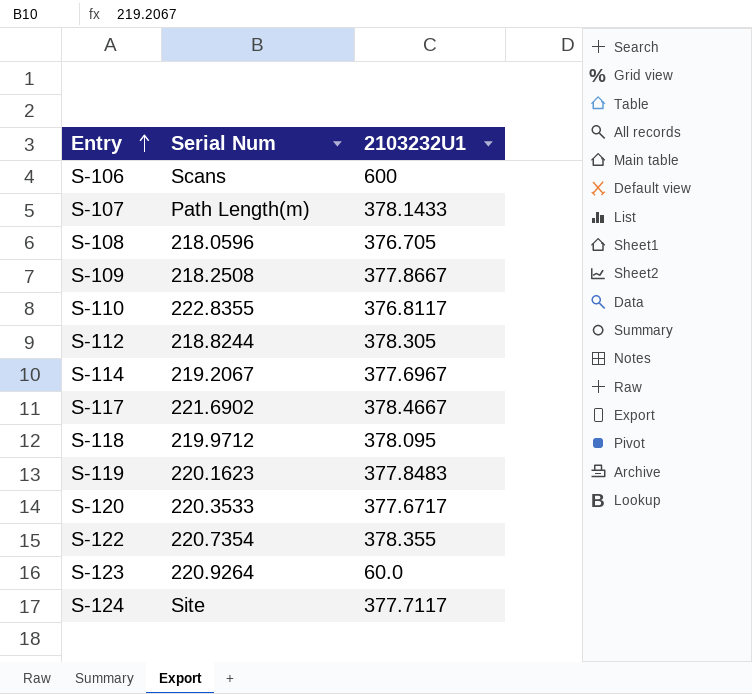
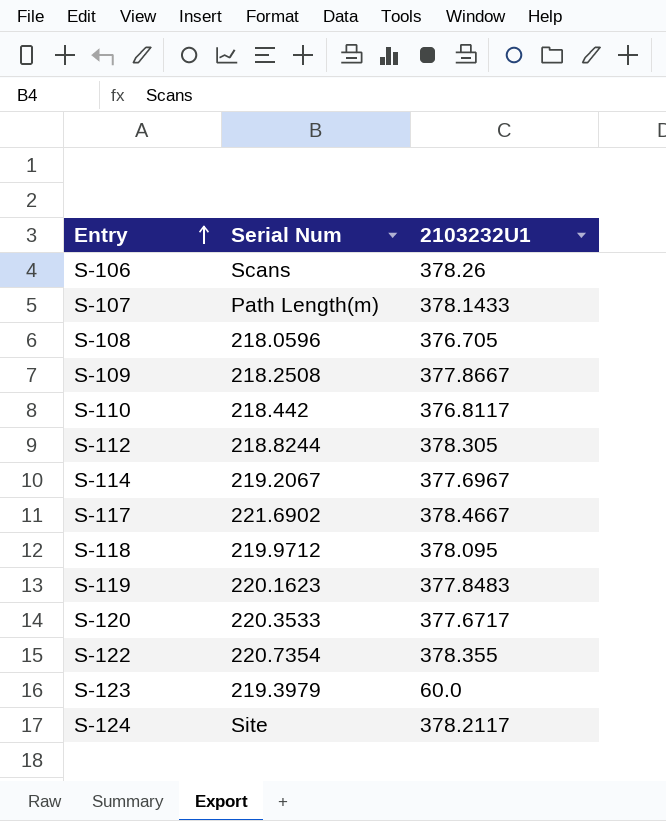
S-106 | 2103232U1: 600 -> 378.26
S-110 | Serial Num: 222.8355 -> 218.442
S-123 | Serial Num: 220.9264 -> 219.3979
S-124 | 2103232U1: 377.7117 -> 378.2117

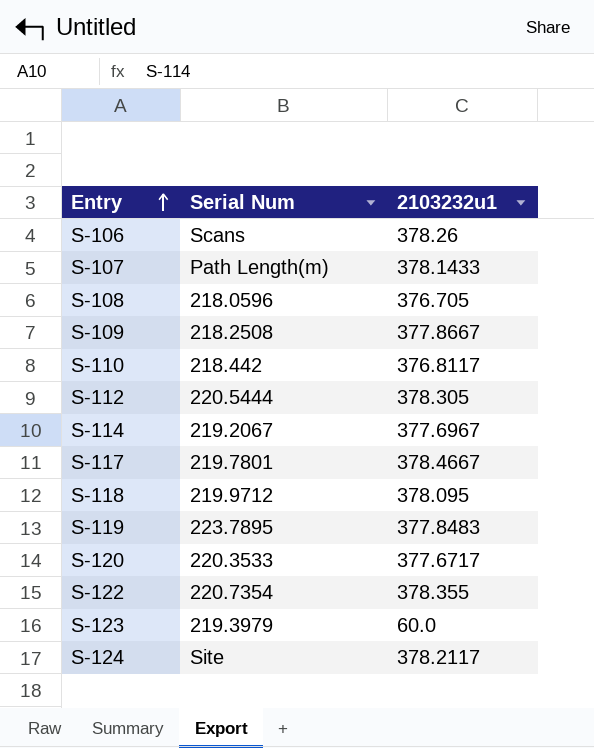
column name: 2103232U1 -> 2103232u1
S-112 | Serial Num: 218.8244 -> 220.5444
S-117 | Serial Num: 221.6902 -> 219.7801
S-119 | Serial Num: 220.1623 -> 223.7895

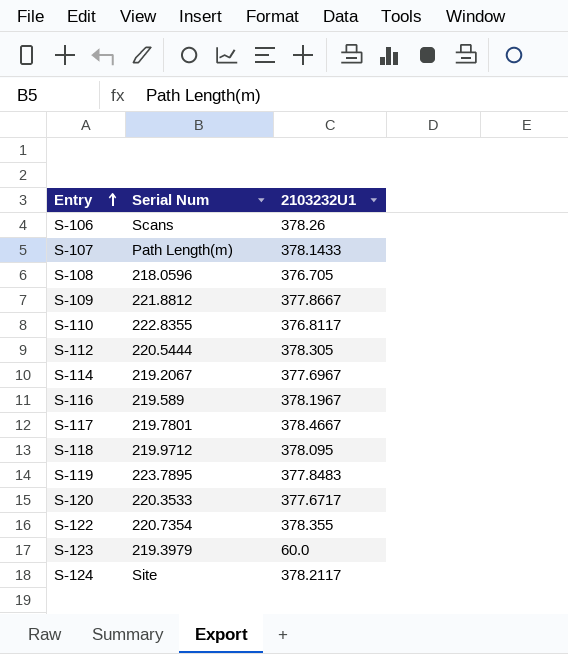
column name: 2103232u1 -> 2103232U1
S-109 | Serial Num: 218.2508 -> 221.8812
S-110 | Serial Num: 218.442 -> 222.8355
row S-116: none -> 219.589 | 378.1967

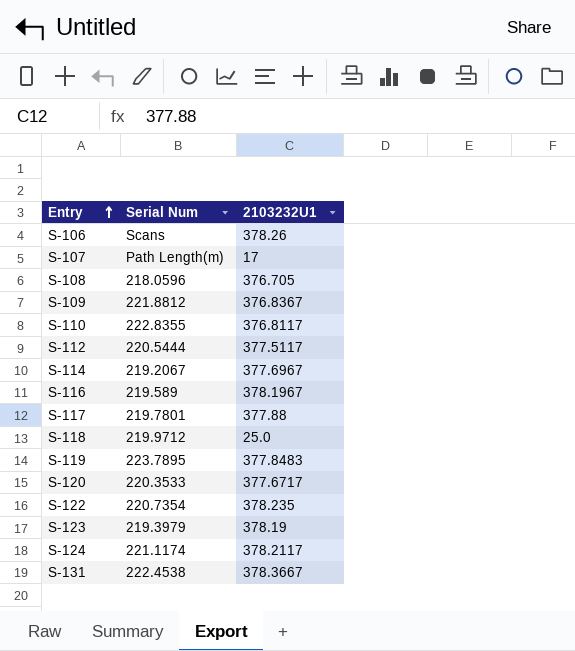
S-107 | 2103232U1: 378.1433 -> 17
S-109 | 2103232U1: 377.8667 -> 376.8367
S-112 | 2103232U1: 378.305 -> 377.5117
S-117 | 2103232U1: 378.4667 -> 377.88
S-118 | 2103232U1: 378.095 -> 25.0
S-122 | 2103232U1: 378.355 -> 378.235
S-123 | 2103232U1: 60.0 -> 378.19
S-124 | Serial Num: Site -> 221.1174
row S-131: none -> 222.4538 | 378.3667

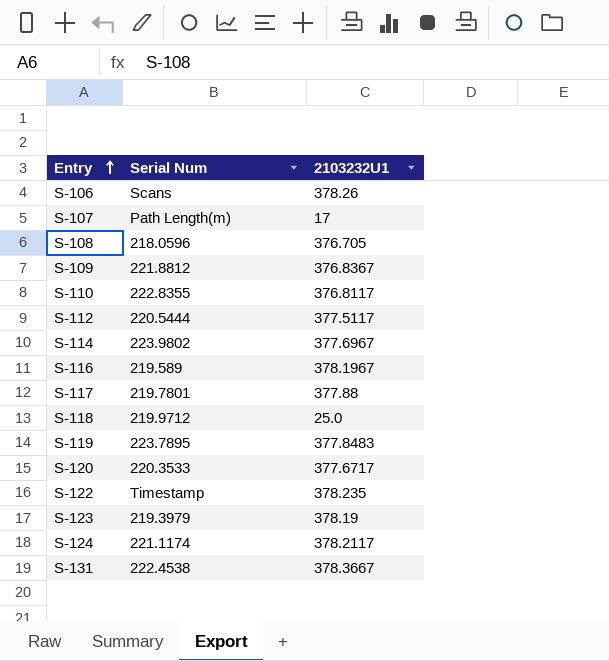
S-114 | Serial Num: 219.2067 -> 223.9802
S-122 | Serial Num: 220.7354 -> Timestamp

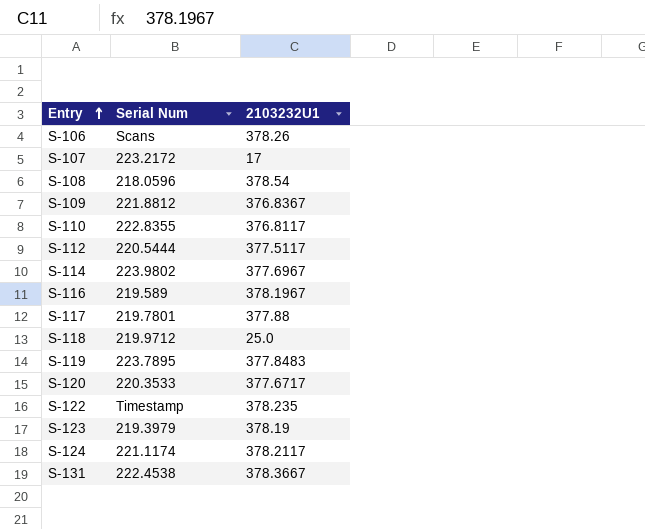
S-107 | Serial Num: Path Length(m) -> 223.2172
S-108 | 2103232U1: 376.705 -> 378.54

